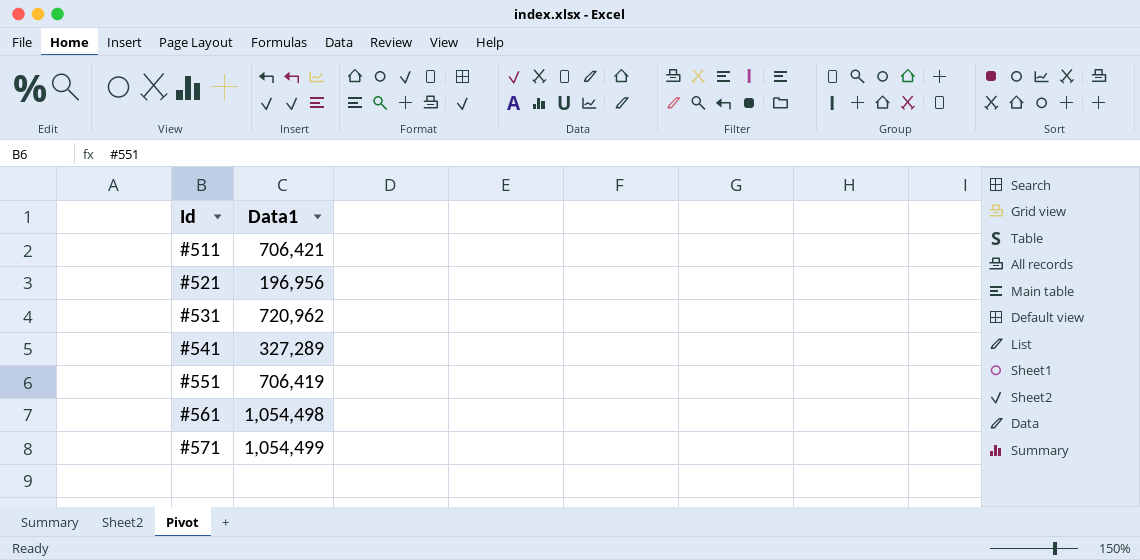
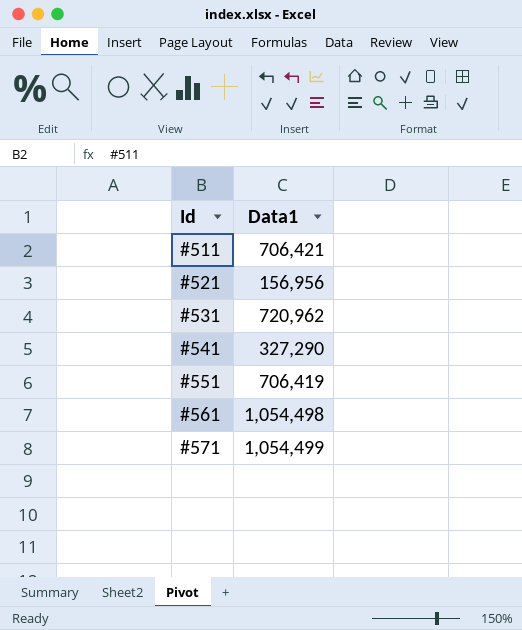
#521 | Data1: 196,956 -> 156,956
#541 | Data1: 327,289 -> 327,290

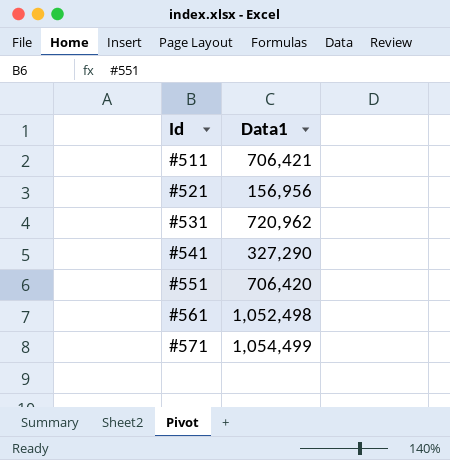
#551 | Data1: 706,419 -> 706,420
#561 | Data1: 1,054,498 -> 1,052,498

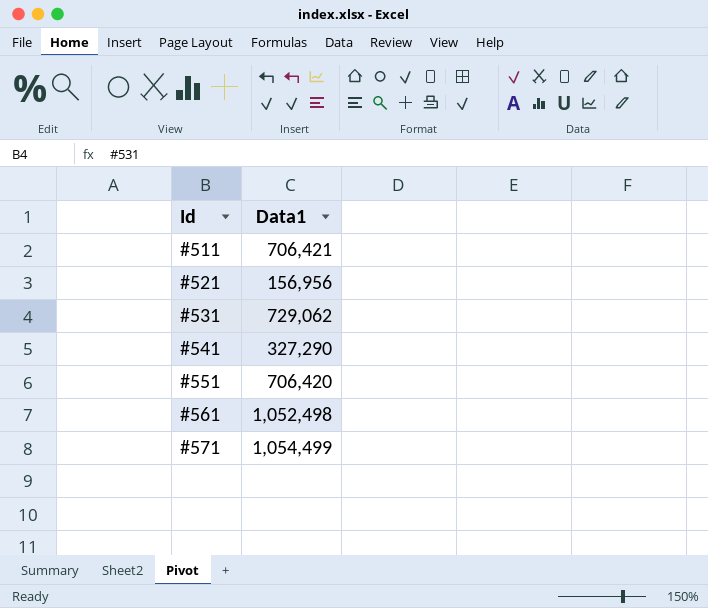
#531 | Data1: 720,962 -> 729,062

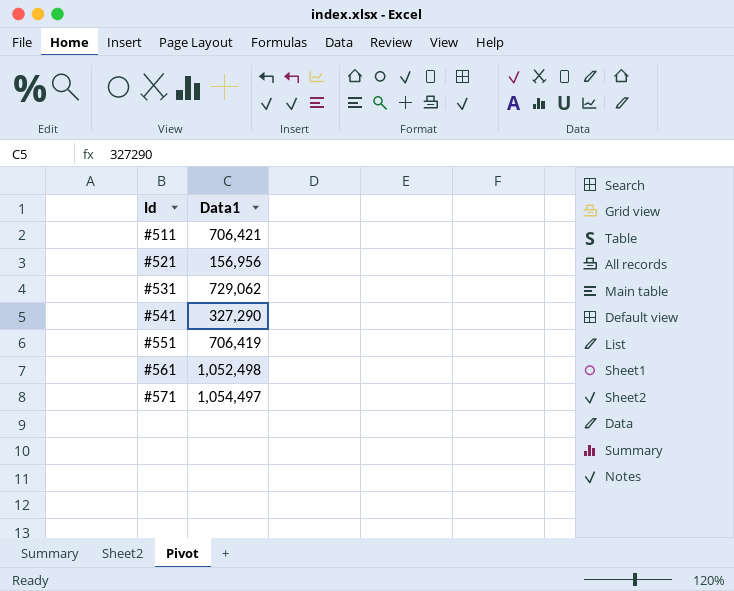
#551 | Data1: 706,420 -> 706,419
#571 | Data1: 1,054,499 -> 1,054,497

